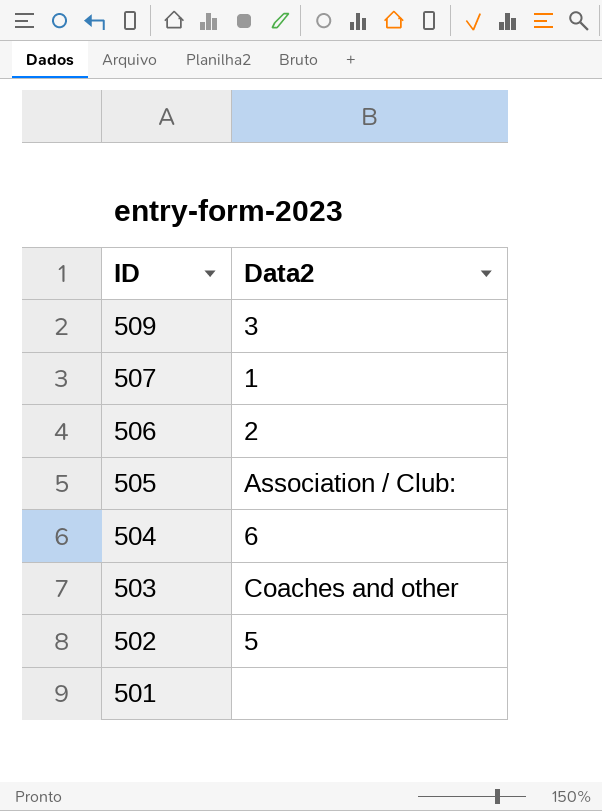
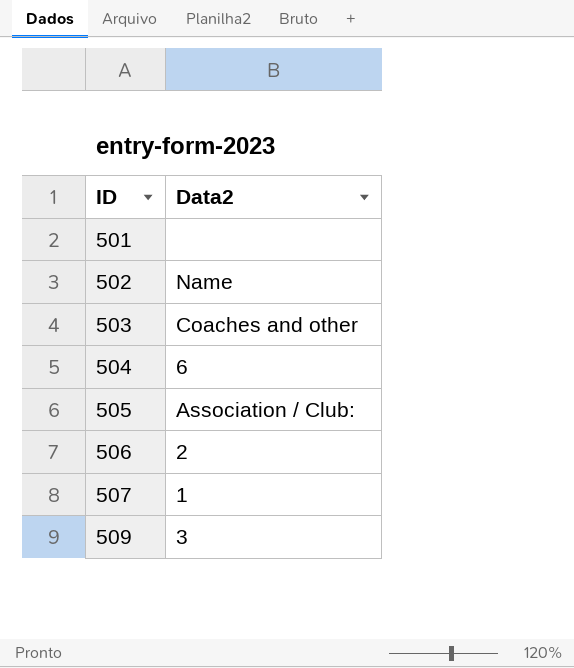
row order: ID descending -> ID ascending
502 | Data2: 5 -> Name

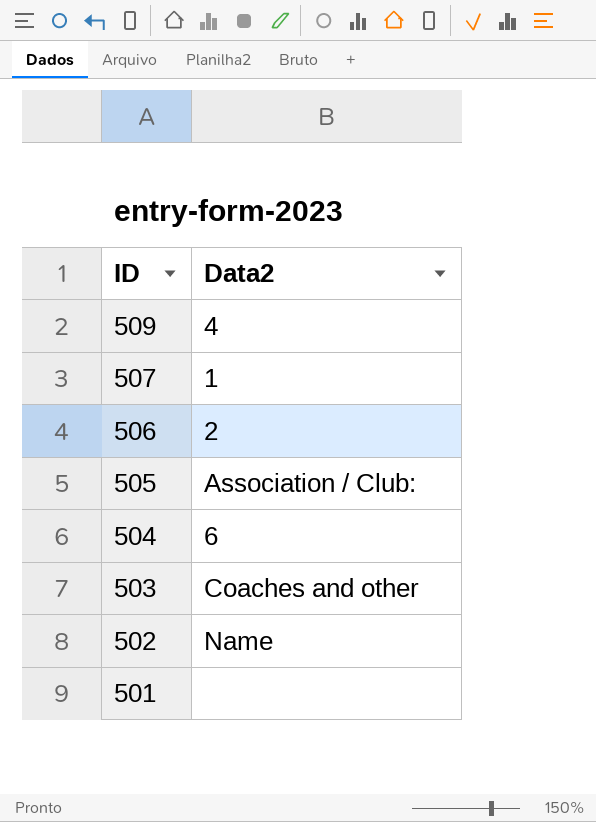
row order: ID ascending -> ID descending
509 | Data2: 3 -> 4

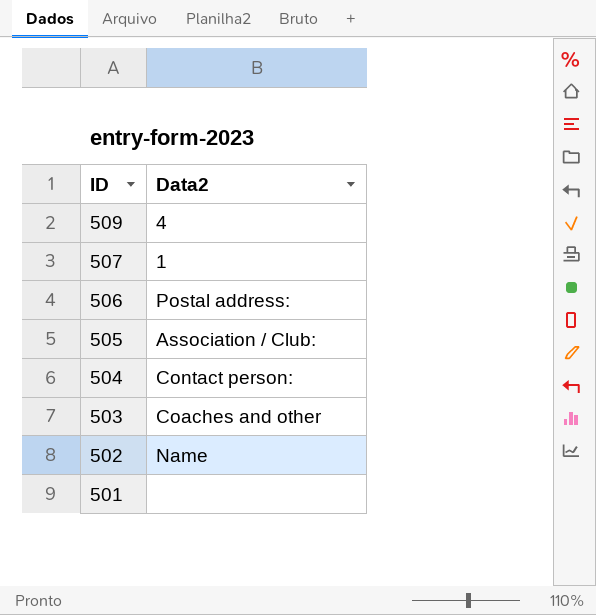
506 | Data2: 2 -> Postal address:
504 | Data2: 6 -> Contact person:

